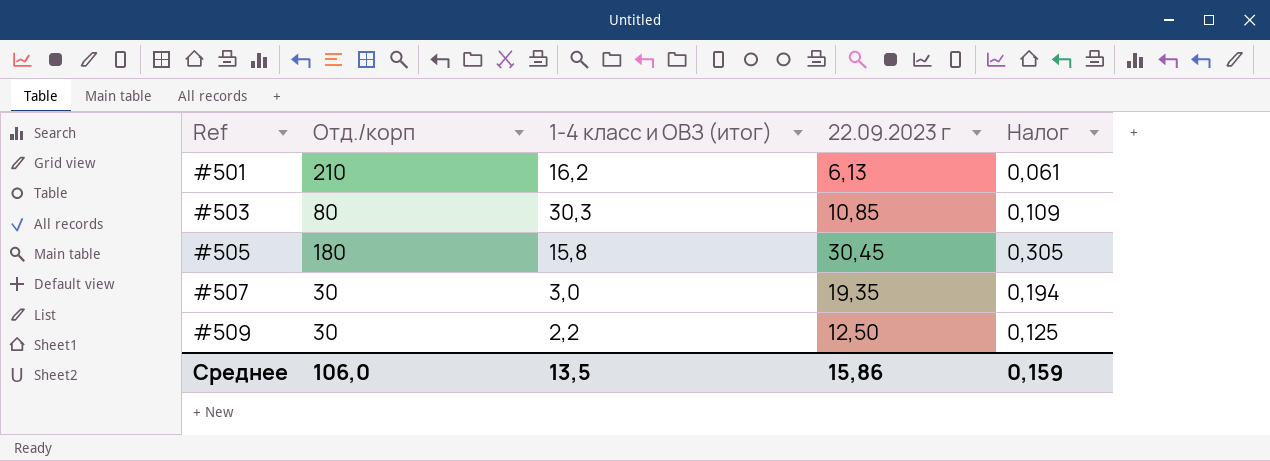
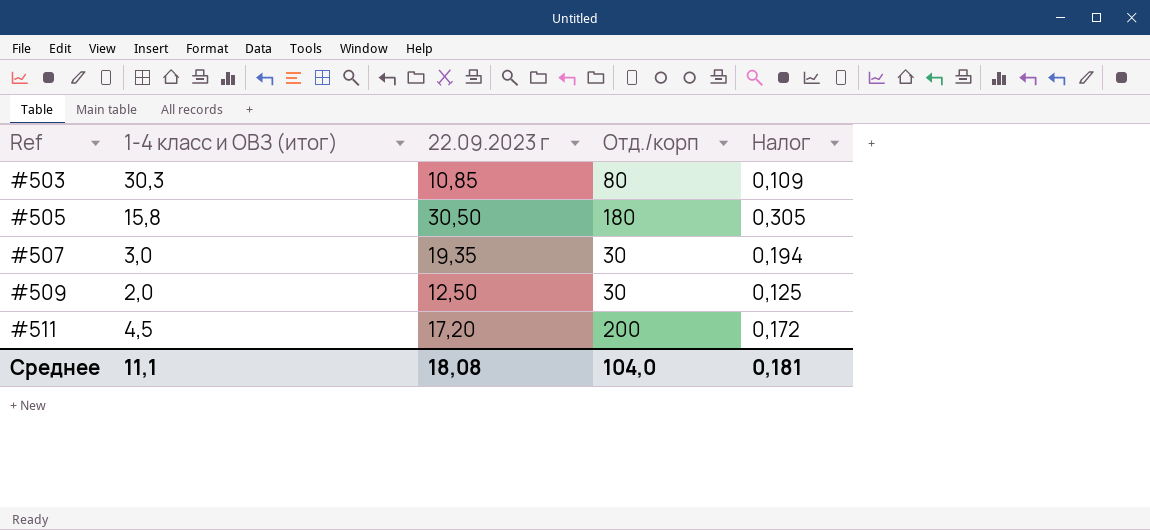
column Отд./корп | position: 2 -> 4
row #501: 210 | 16,2 | 6,13 | 0,061 -> none
#505 | 22.09.2023 г: 30,45 -> 30,50
#509 | 1-4 класс и ОВЗ (итог): 2,2 -> 2,0
row #511: none -> 4,5 | 17,20 | 200 | 0,172
Среднее | 1-4 класс и ОВЗ (итог): 13,5 -> 11,1
Среднее | 22.09.2023 г: 15,86 -> 18,08
Среднее | Отд./корп: 106,0 -> 104,0
Среднее | Налог: 0,159 -> 0,181

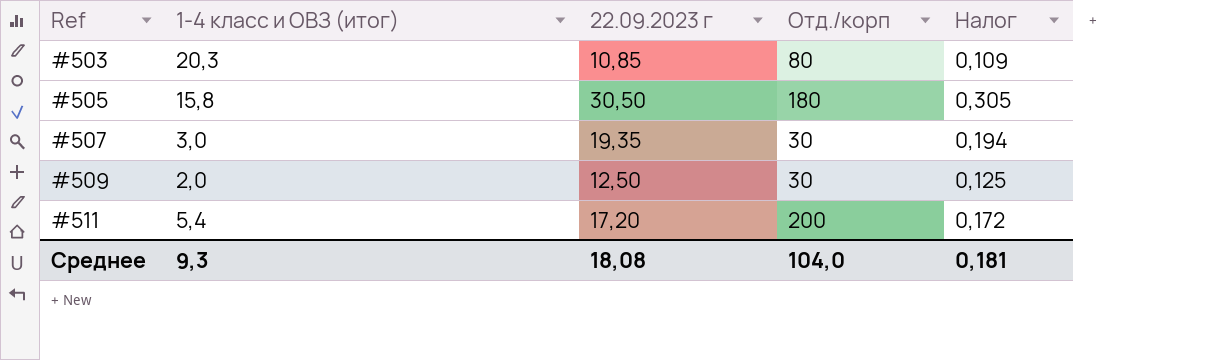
#503 | 1-4 класс и ОВЗ (итог): 30,3 -> 20,3
#511 | 1-4 класс и ОВЗ (итог): 4,5 -> 5,4
Среднее | 1-4 класс и ОВЗ (итог): 11,1 -> 9,3

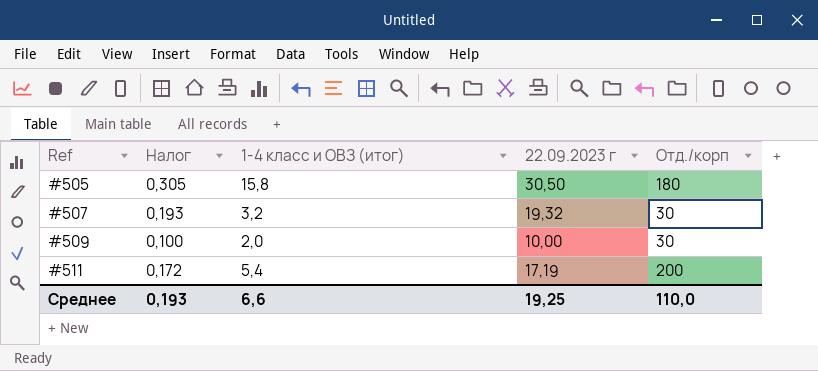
column Налог | position: 5 -> 2
row #503: 20,3 | 10,85 | 80 | 0,109 -> none
#507 | Налог: 0,194 -> 0,193
#507 | 1-4 класс и ОВЗ (итог): 3,0 -> 3,2
#507 | 22.09.2023 г: 19,35 -> 19,32
#509 | Налог: 0,125 -> 0,100
#509 | 22.09.2023 г: 12,50 -> 10,00
#511 | 22.09.2023 г: 17,20 -> 17,19
Среднее | Налог: 0,181 -> 0,193
Среднее | 1-4 класс и ОВЗ (итог): 9,3 -> 6,6
Среднее | 22.09.2023 г: 18,08 -> 19,25
Среднее | Отд./корп: 104,0 -> 110,0

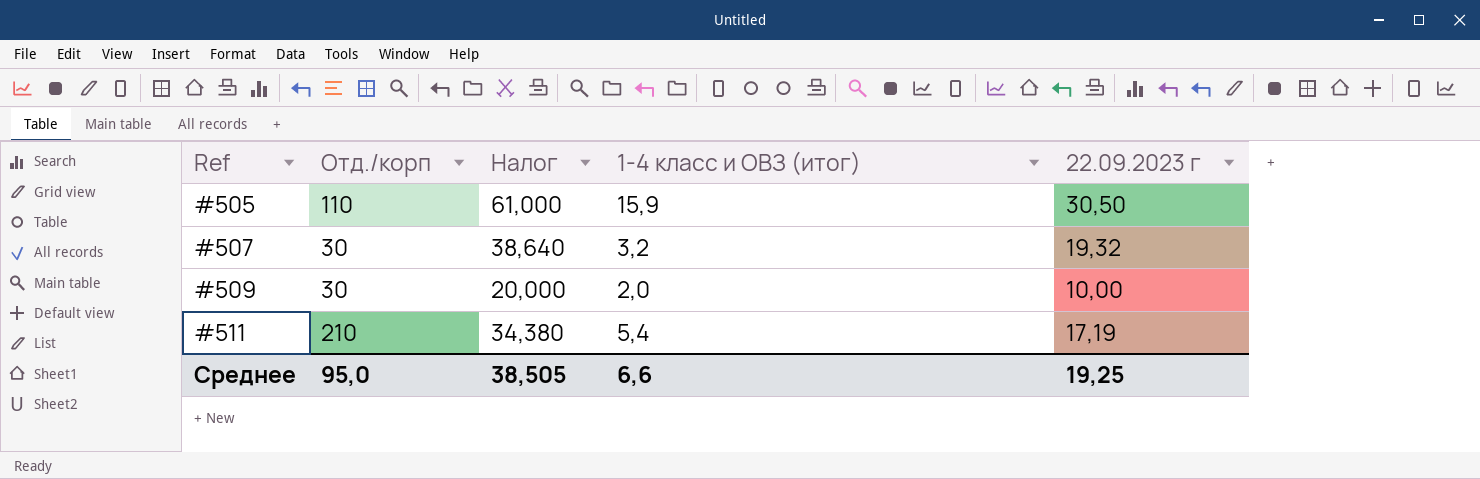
column Отд./корп | position: 5 -> 2
column Налог | formula: [22.09.2023 г] * 0,01 -> [22.09.2023 г] * 2
#505 | Отд./корп: 180 -> 110
#505 | 1-4 класс и ОВЗ (итог): 15,8 -> 15,9
#511 | Отд./корп: 200 -> 210
Среднее | Отд./корп: 110,0 -> 95,0
Среднее | Налог: 0,193 -> 38,505

